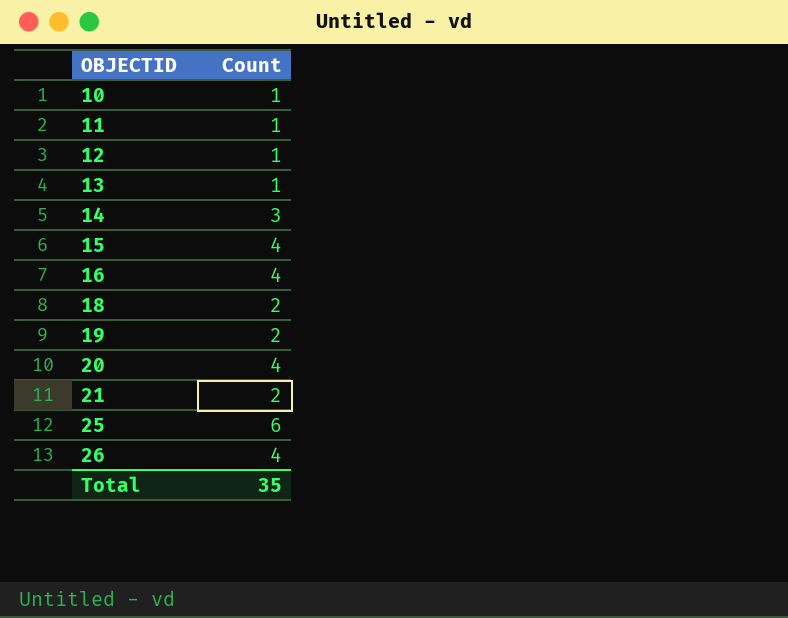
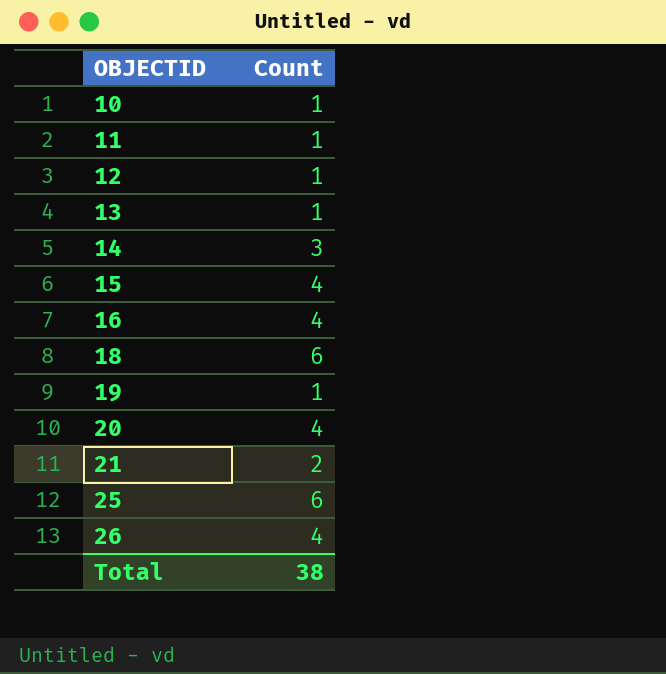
18 | Count: 2 -> 6
19 | Count: 2 -> 1
Total | Count: 35 -> 38

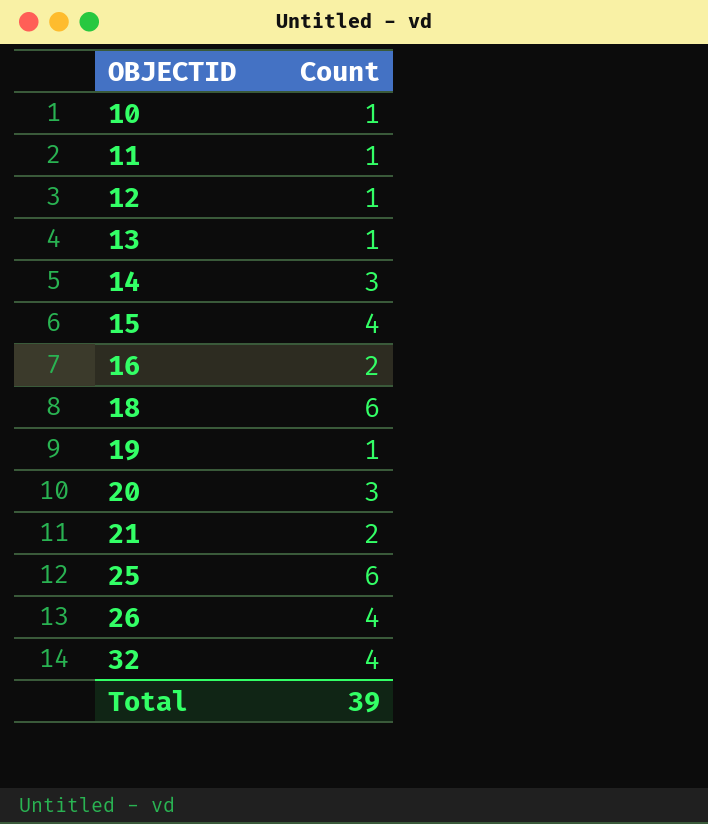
16 | Count: 4 -> 2
20 | Count: 4 -> 3
row 32: none -> 4
Total | Count: 38 -> 39

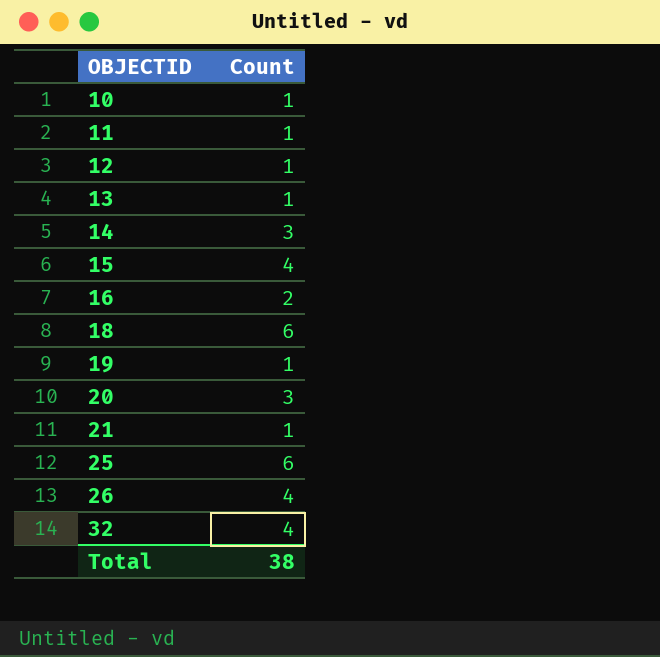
21 | Count: 2 -> 1
Total | Count: 39 -> 38

